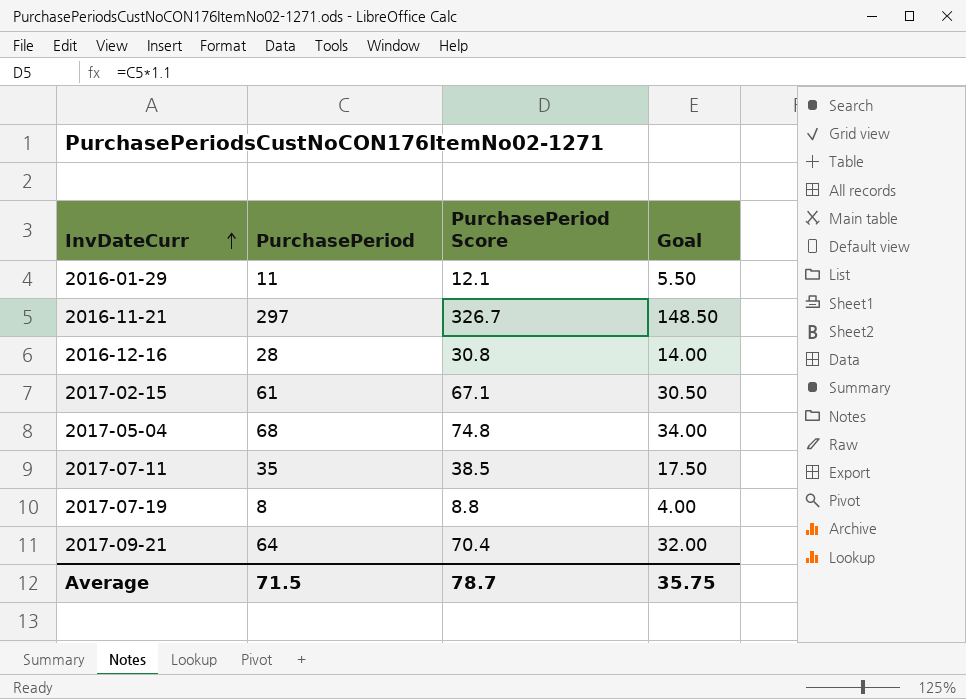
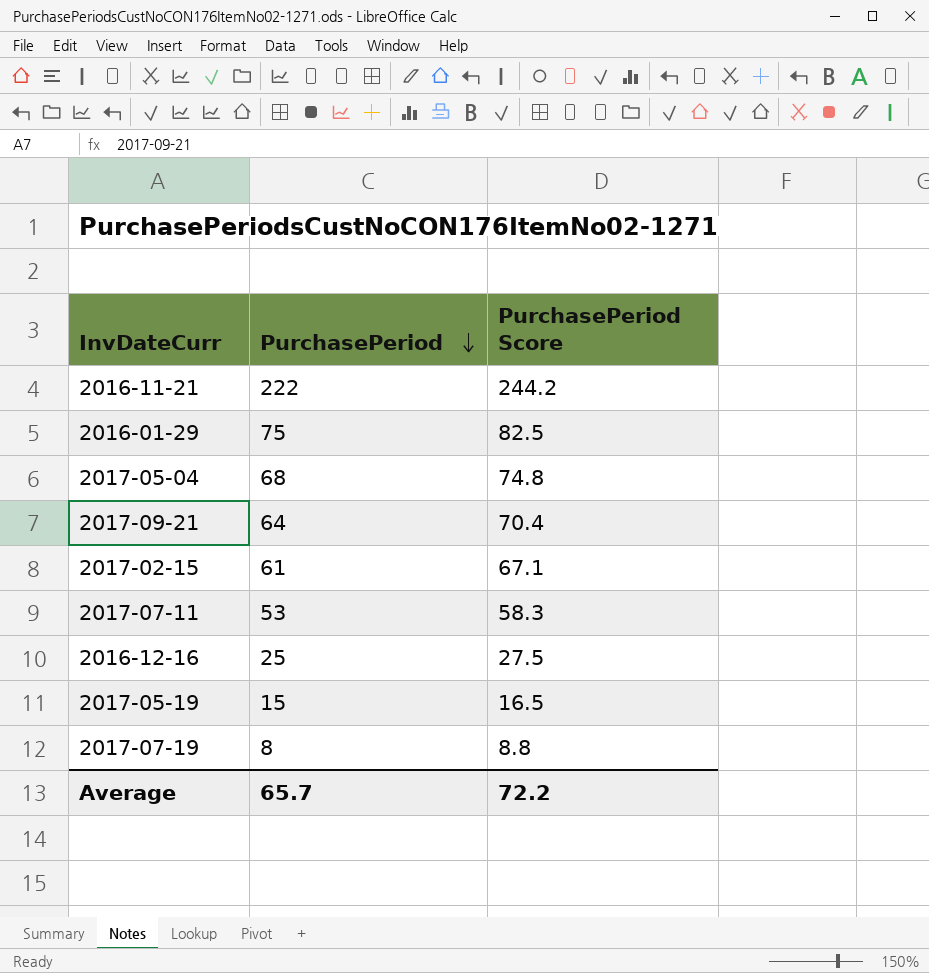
row order: InvDateCurr ascending -> PurchasePeriod descending
column Goal | formula: [PurchasePeriod] * 0.5 -> none
2016-11-21 | PurchasePeriod: 297 -> 222
2016-11-21 | PurchasePeriod Score: 326.7 -> 244.2
2016-01-29 | PurchasePeriod: 11 -> 75
2016-01-29 | PurchasePeriod Score: 12.1 -> 82.5
2017-07-11 | PurchasePeriod: 35 -> 53
2017-07-11 | PurchasePeriod Score: 38.5 -> 58.3
2016-12-16 | PurchasePeriod: 28 -> 25
2016-12-16 | PurchasePeriod Score: 30.8 -> 27.5
row 2017-05-19: none -> 15 | 16.5
Average | PurchasePeriod: 71.5 -> 65.7
Average | PurchasePeriod Score: 78.7 -> 72.2

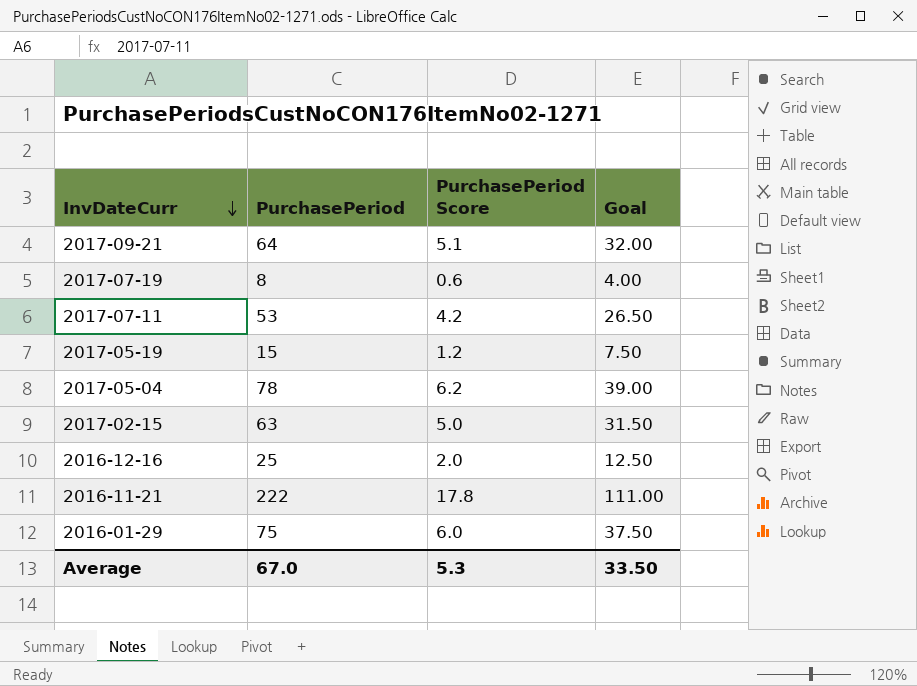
row order: PurchasePeriod descending -> InvDateCurr descending
column PurchasePeriod Score | formula: [PurchasePeriod] * 1.1 -> [PurchasePeriod] * 0.08
column Goal | formula: none -> [PurchasePeriod] * 0.5
2017-05-04 | PurchasePeriod: 68 -> 78
2017-02-15 | PurchasePeriod: 61 -> 63
Average | PurchasePeriod: 65.7 -> 67.0
Average | PurchasePeriod Score: 72.2 -> 5.3

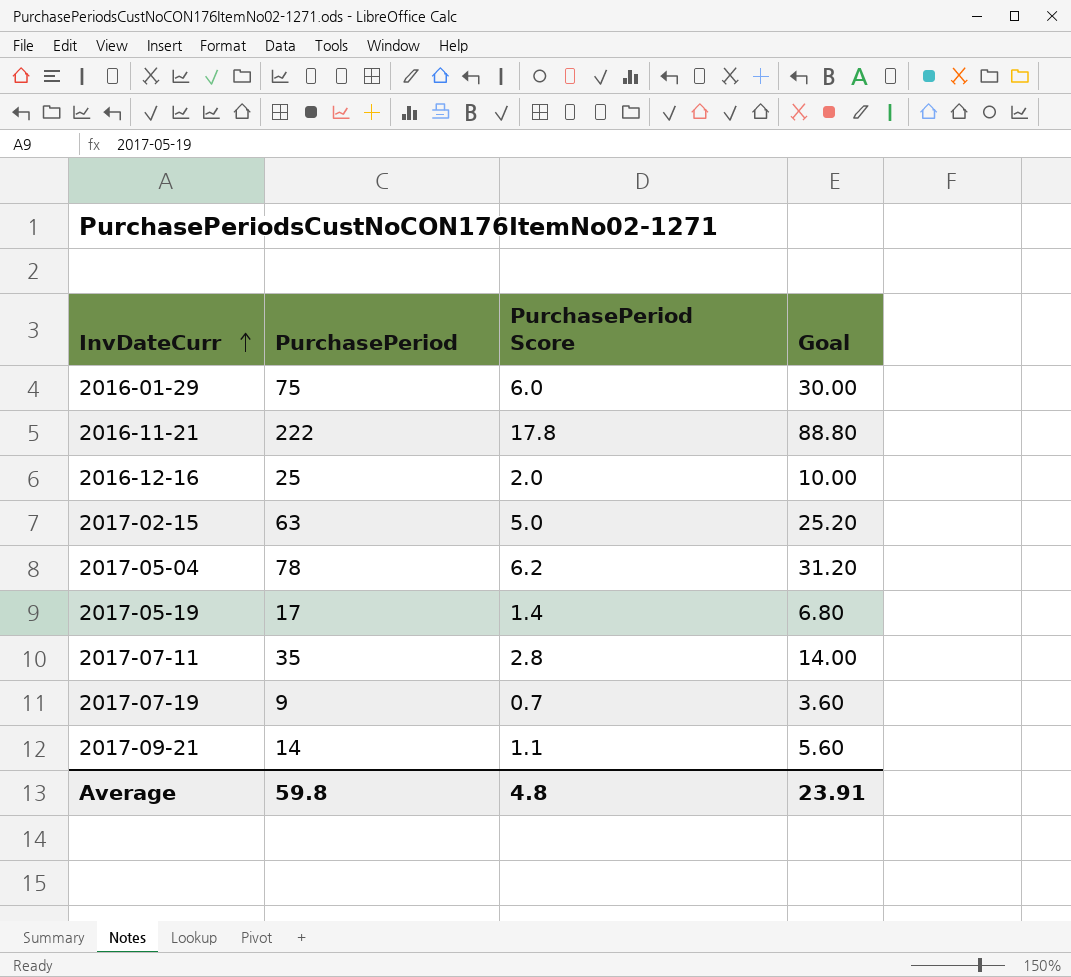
row order: InvDateCurr descending -> InvDateCurr ascending
column Goal | formula: [PurchasePeriod] * 0.5 -> [PurchasePeriod] * 0.4
2017-05-19 | PurchasePeriod: 15 -> 17
2017-05-19 | PurchasePeriod Score: 1.2 -> 1.4
2017-07-11 | PurchasePeriod: 53 -> 35
2017-07-11 | PurchasePeriod Score: 4.2 -> 2.8
2017-07-19 | PurchasePeriod: 8 -> 9
2017-07-19 | PurchasePeriod Score: 0.6 -> 0.7
2017-09-21 | PurchasePeriod: 64 -> 14
2017-09-21 | PurchasePeriod Score: 5.1 -> 1.1
Average | PurchasePeriod: 67.0 -> 59.8
Average | PurchasePeriod Score: 5.3 -> 4.8
Average | Goal: 33.50 -> 23.91

